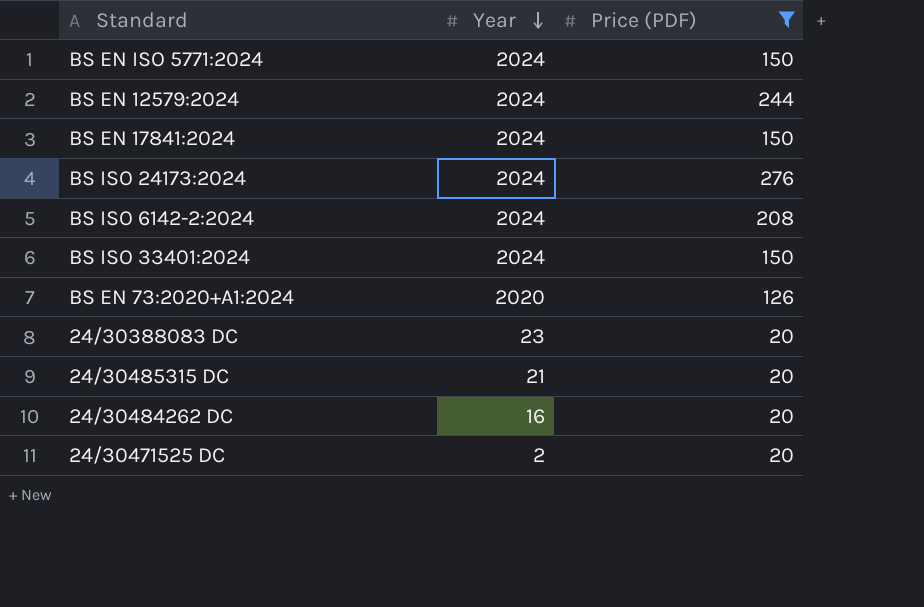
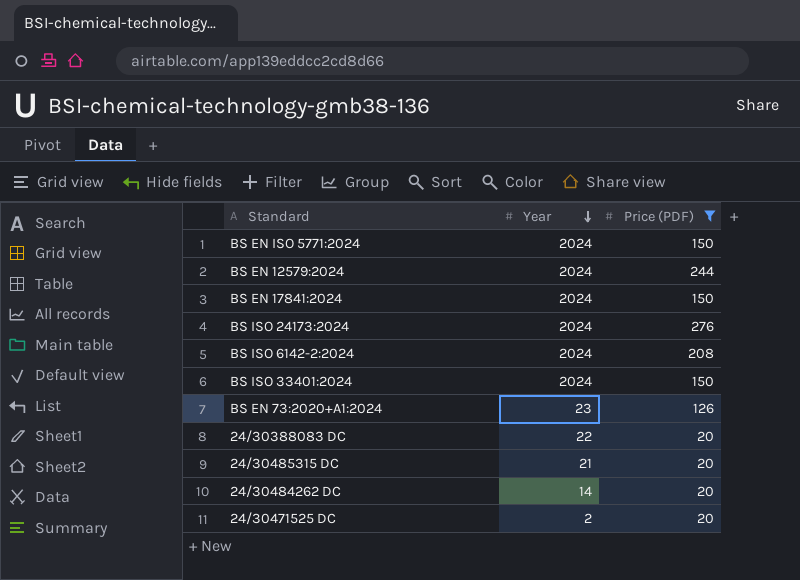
BS EN 73:2020+A1:2024 | Year: 2020 -> 23
24/30388083 DC | Year: 23 -> 22
24/30484262 DC | Year: 16 -> 14

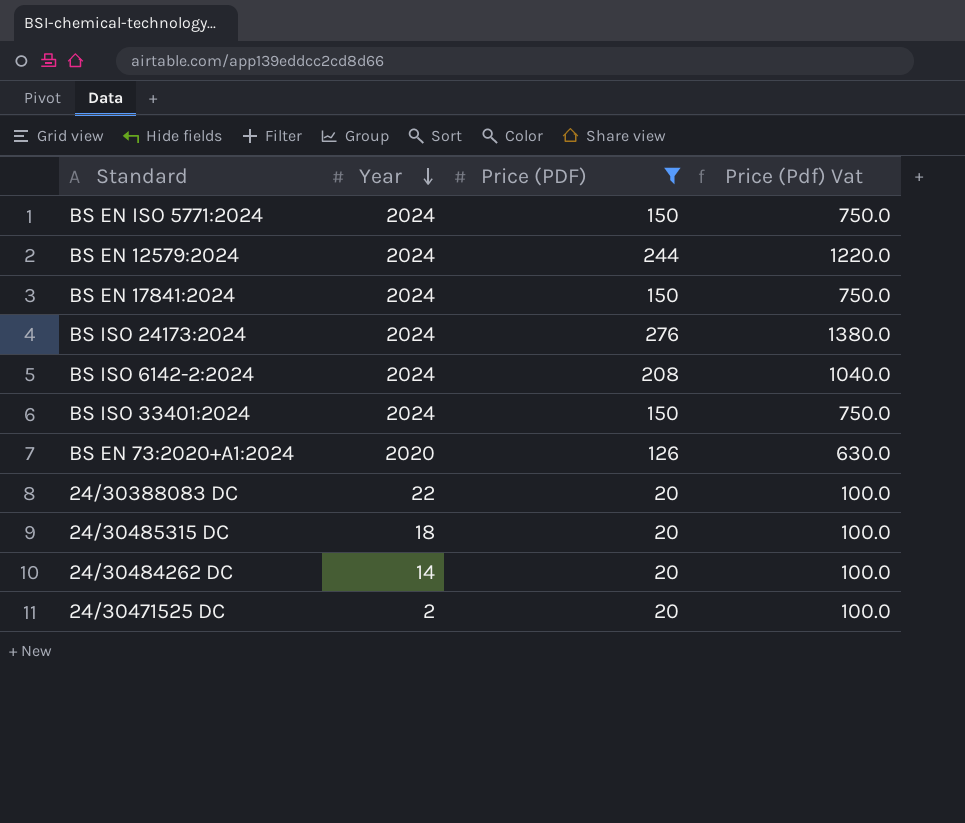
column Price (Pdf) Vat | formula: none -> [Price (PDF)] * 5
BS EN 73:2020+A1:2024 | Year: 23 -> 2020
24/30485315 DC | Year: 21 -> 18

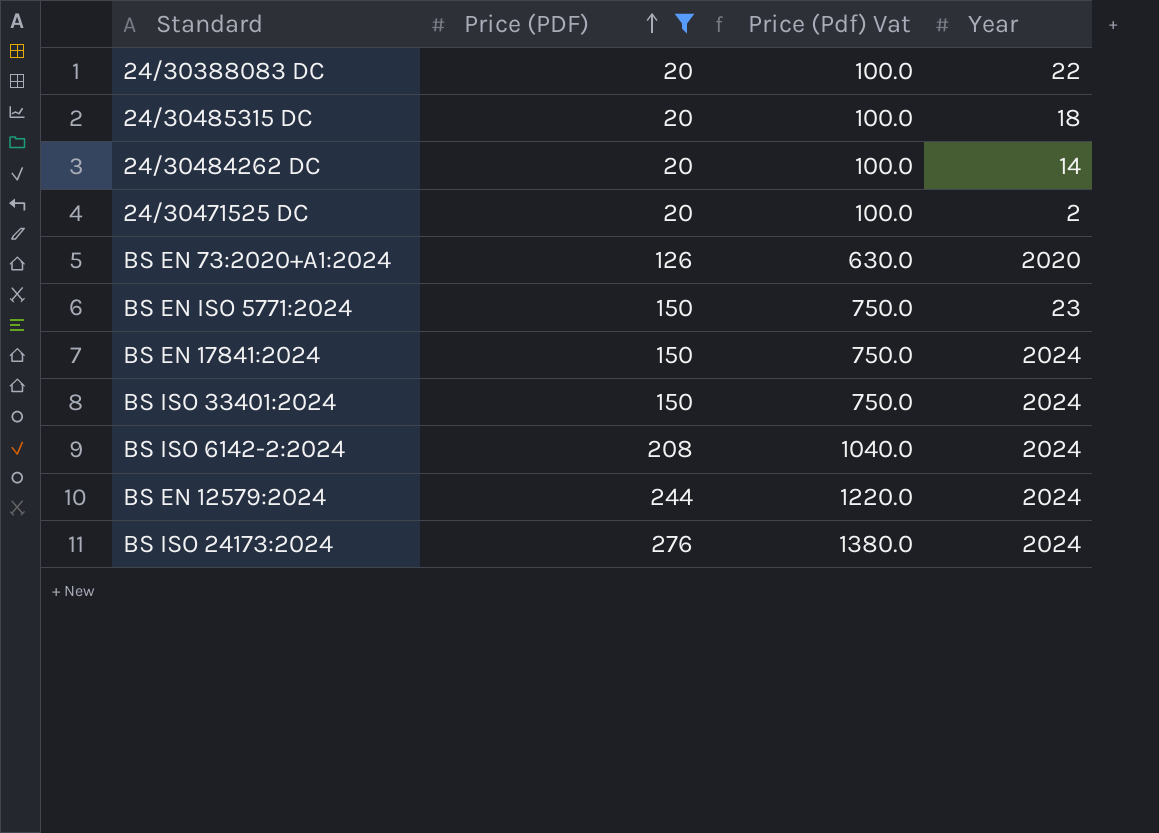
row order: Year descending -> Price (PDF) ascending
column Year | position: 2 -> 4
BS EN ISO 5771:2024 | Year: 2024 -> 23

